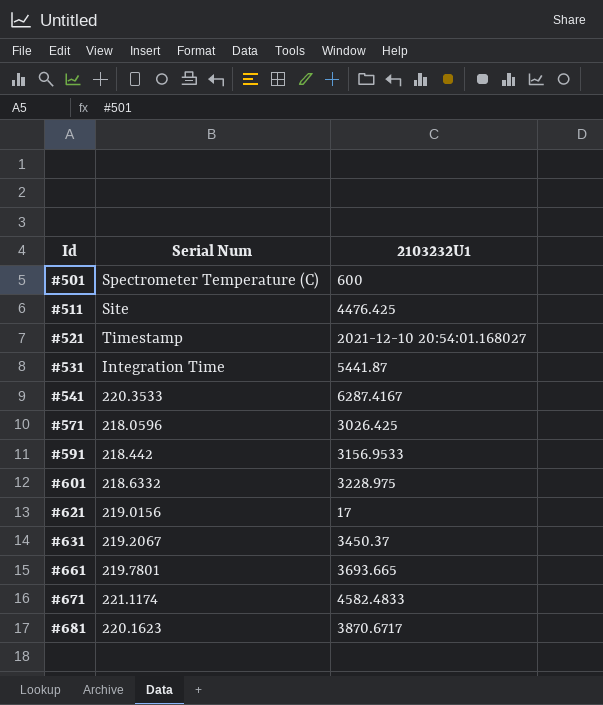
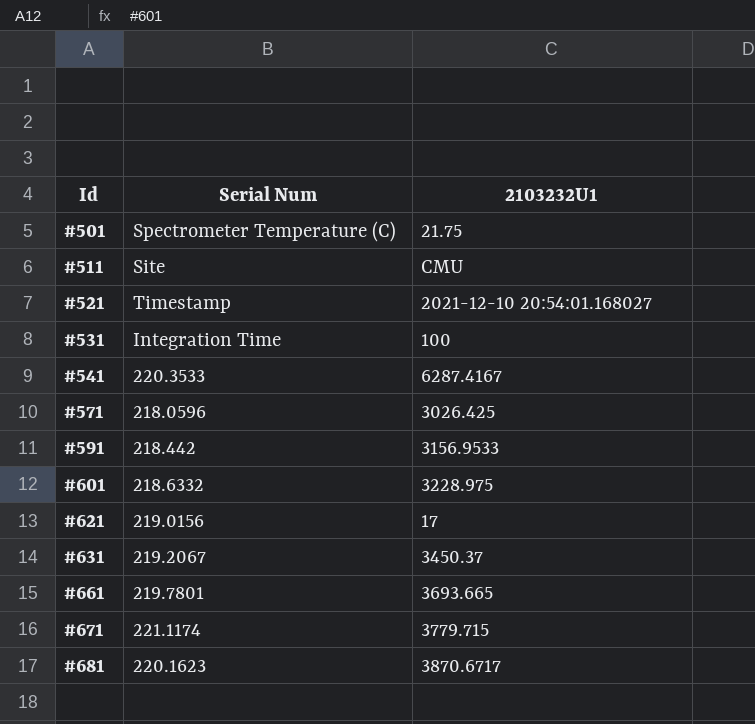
#501 | 2103232U1: 600 -> 21.75
#511 | 2103232U1: 4476.425 -> CMU
#531 | 2103232U1: 5441.87 -> 100
#671 | 2103232U1: 4582.4833 -> 3779.715

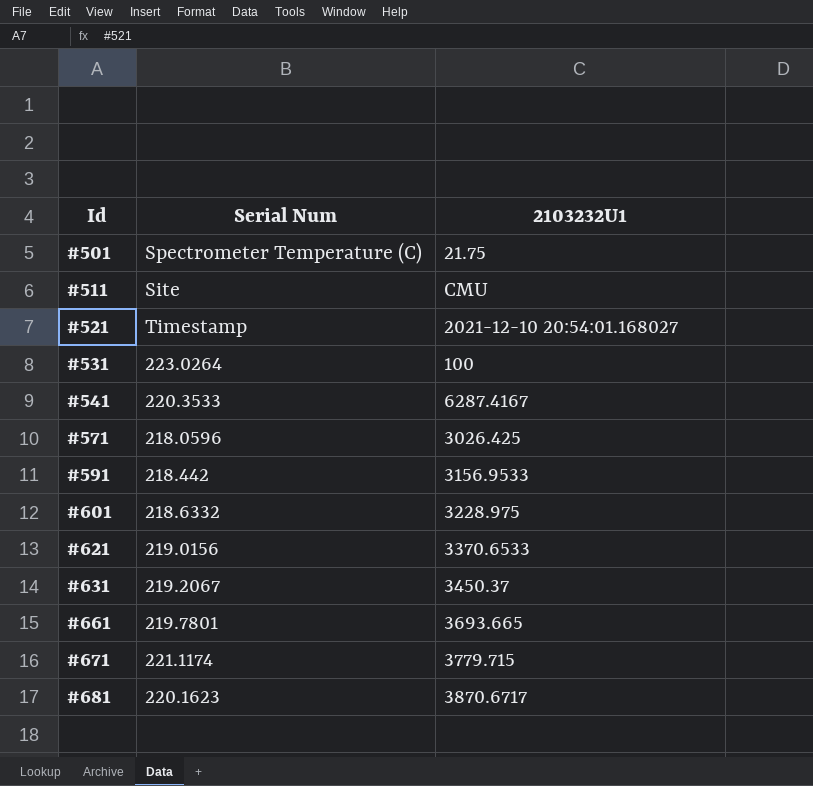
#531 | Serial Num: Integration Time -> 223.0264
#621 | 2103232U1: 17 -> 3370.6533

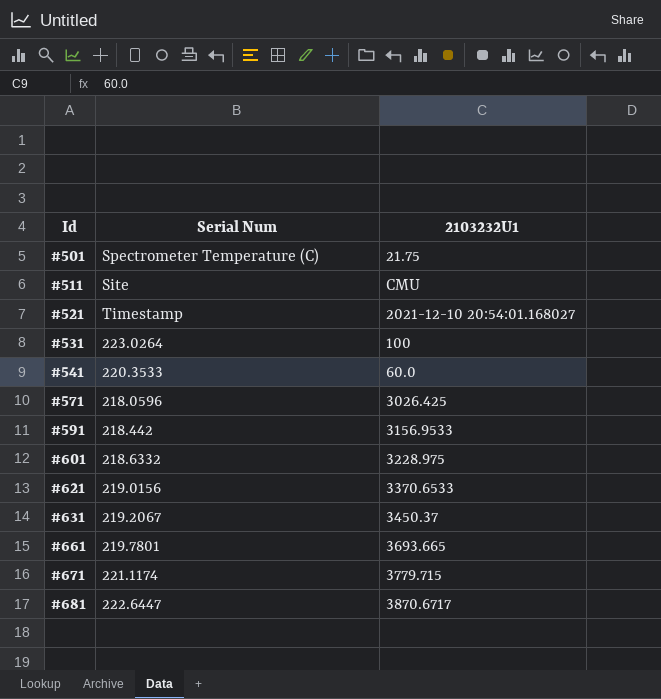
#541 | 2103232U1: 6287.4167 -> 60.0
#681 | Serial Num: 220.1623 -> 222.6447

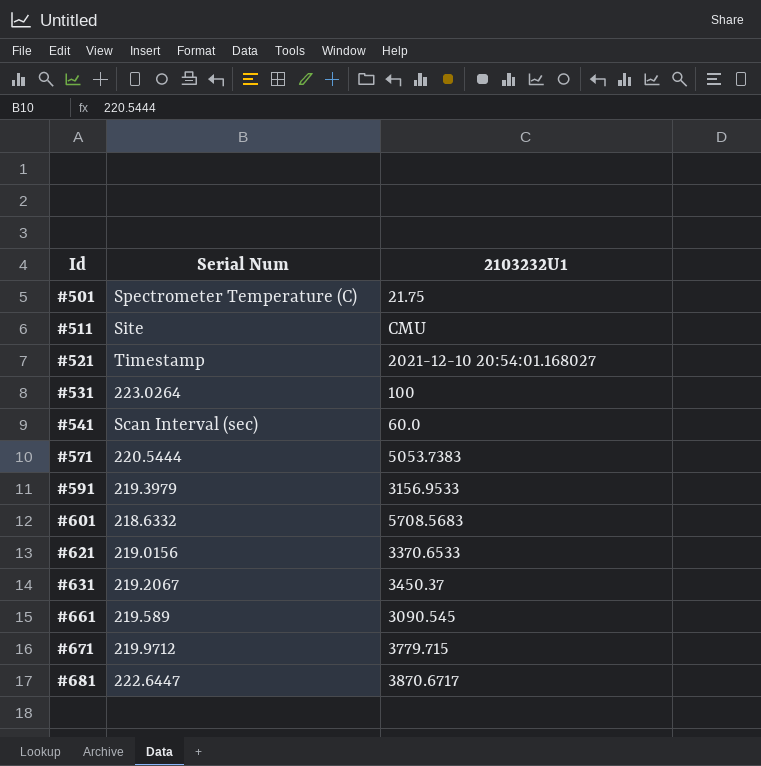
#541 | Serial Num: 220.3533 -> Scan Interval (sec)
#571 | Serial Num: 218.0596 -> 220.5444
#571 | 2103232U1: 3026.425 -> 5053.7383
#591 | Serial Num: 218.442 -> 219.3979
#601 | 2103232U1: 3228.975 -> 5708.5683
#661 | Serial Num: 219.7801 -> 219.589
#661 | 2103232U1: 3693.665 -> 3090.545
#671 | Serial Num: 221.1174 -> 219.9712

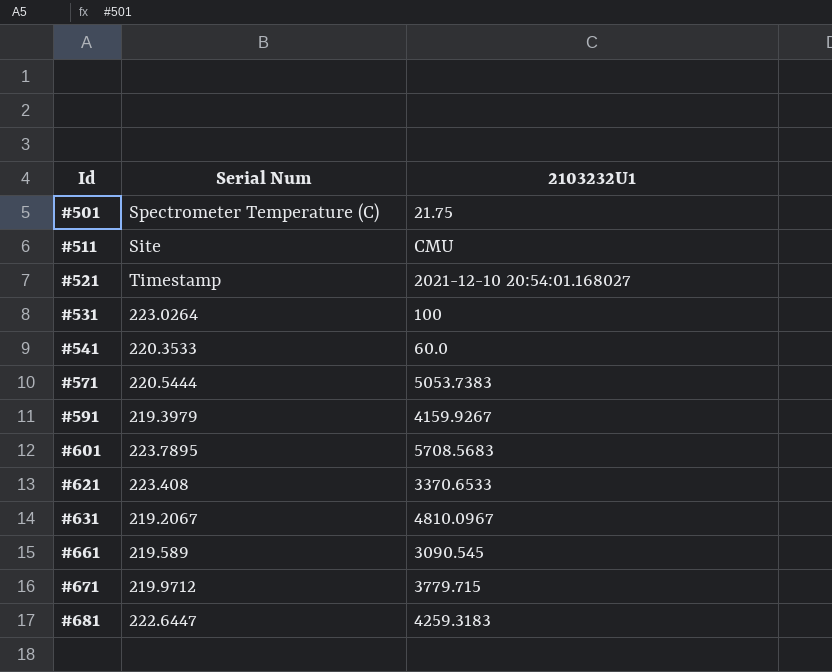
#541 | Serial Num: Scan Interval (sec) -> 220.3533
#591 | 2103232U1: 3156.9533 -> 4159.9267
#601 | Serial Num: 218.6332 -> 223.7895
#621 | Serial Num: 219.0156 -> 223.408
#631 | 2103232U1: 3450.37 -> 4810.0967
#681 | 2103232U1: 3870.6717 -> 4259.3183

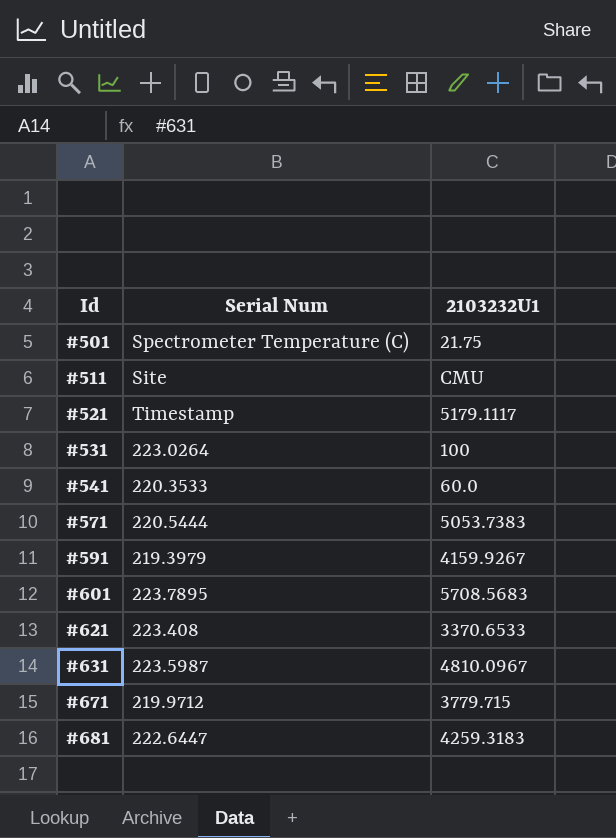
row #661: 219.589 | 3090.545 -> none
#521 | 2103232U1: 2021-12-10 20:54:01.168027 -> 5179.1117
#631 | Serial Num: 219.2067 -> 223.5987

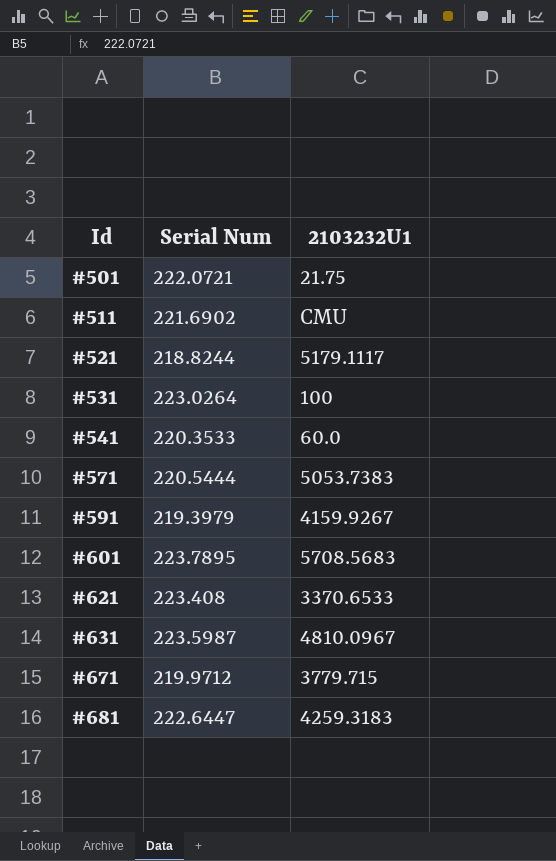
#501 | Serial Num: Spectrometer Temperature (C) -> 222.0721
#511 | Serial Num: Site -> 221.6902
#521 | Serial Num: Timestamp -> 218.8244

